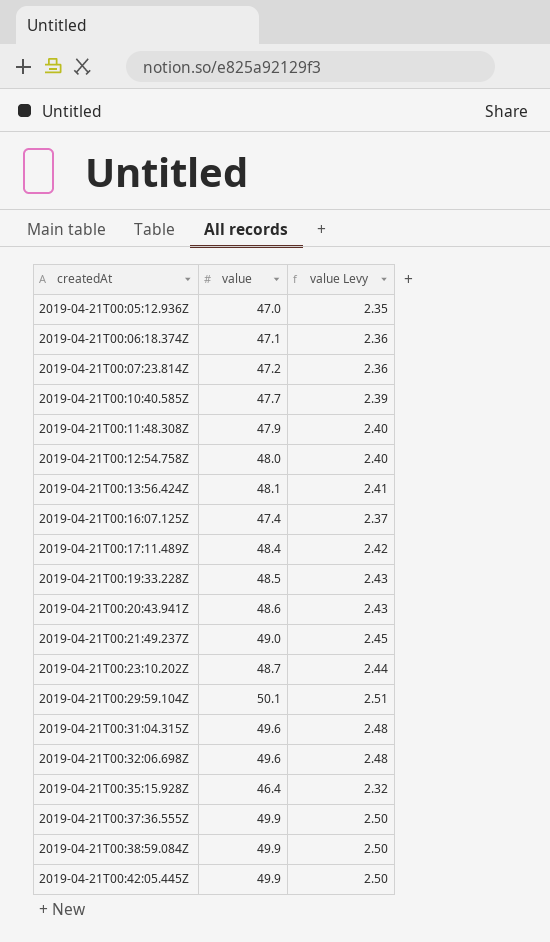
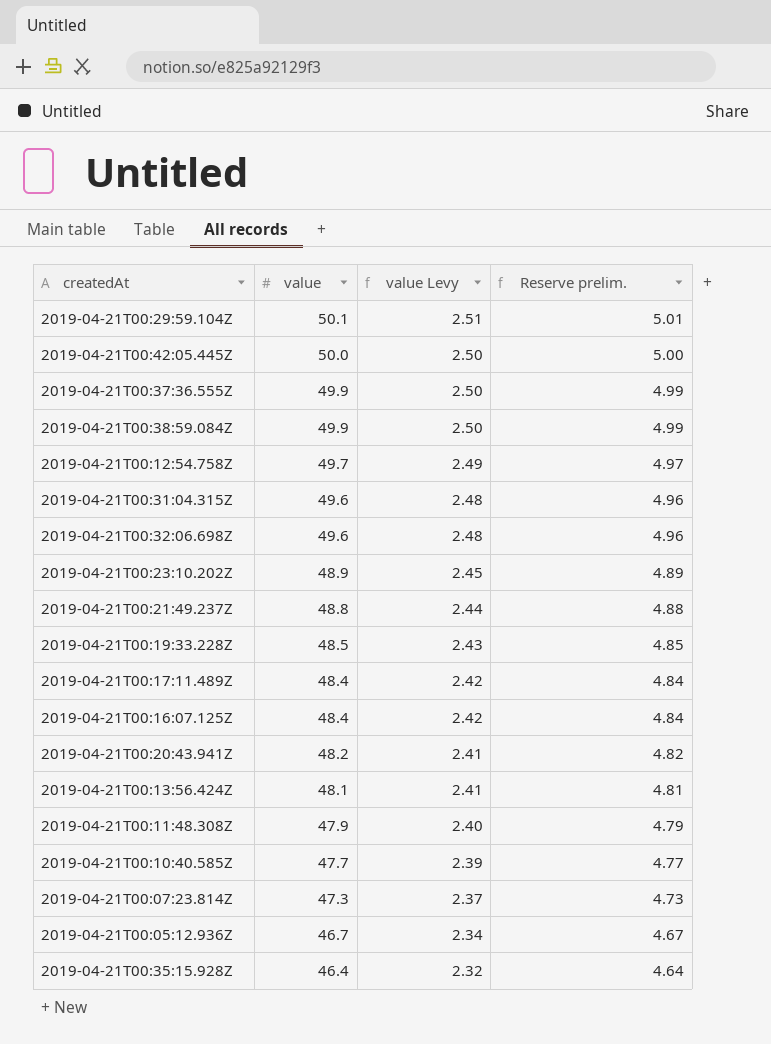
row order: createdAt ascending -> value descending
column Reserve prelim. | formula: none -> [value] * 0.1
row 2019-04-21T00:06:18.374Z: 47.1 | 2.36 -> none
2019-04-21T00:42:05.445Z | value: 49.9 -> 50.0
2019-04-21T00:12:54.758Z | value: 48.0 -> 49.7
2019-04-21T00:12:54.758Z | value Levy: 2.40 -> 2.49
2019-04-21T00:23:10.202Z | value: 48.7 -> 48.9
2019-04-21T00:23:10.202Z | value Levy: 2.44 -> 2.45
2019-04-21T00:21:49.237Z | value: 49.0 -> 48.8
2019-04-21T00:21:49.237Z | value Levy: 2.45 -> 2.44
2019-04-21T00:16:07.125Z | value: 47.4 -> 48.4
2019-04-21T00:16:07.125Z | value Levy: 2.37 -> 2.42
2019-04-21T00:20:43.941Z | value: 48.6 -> 48.2
2019-04-21T00:20:43.941Z | value Levy: 2.43 -> 2.41
2019-04-21T00:07:23.814Z | value: 47.2 -> 47.3
2019-04-21T00:07:23.814Z | value Levy: 2.36 -> 2.37
2019-04-21T00:05:12.936Z | value: 47.0 -> 46.7
2019-04-21T00:05:12.936Z | value Levy: 2.35 -> 2.34

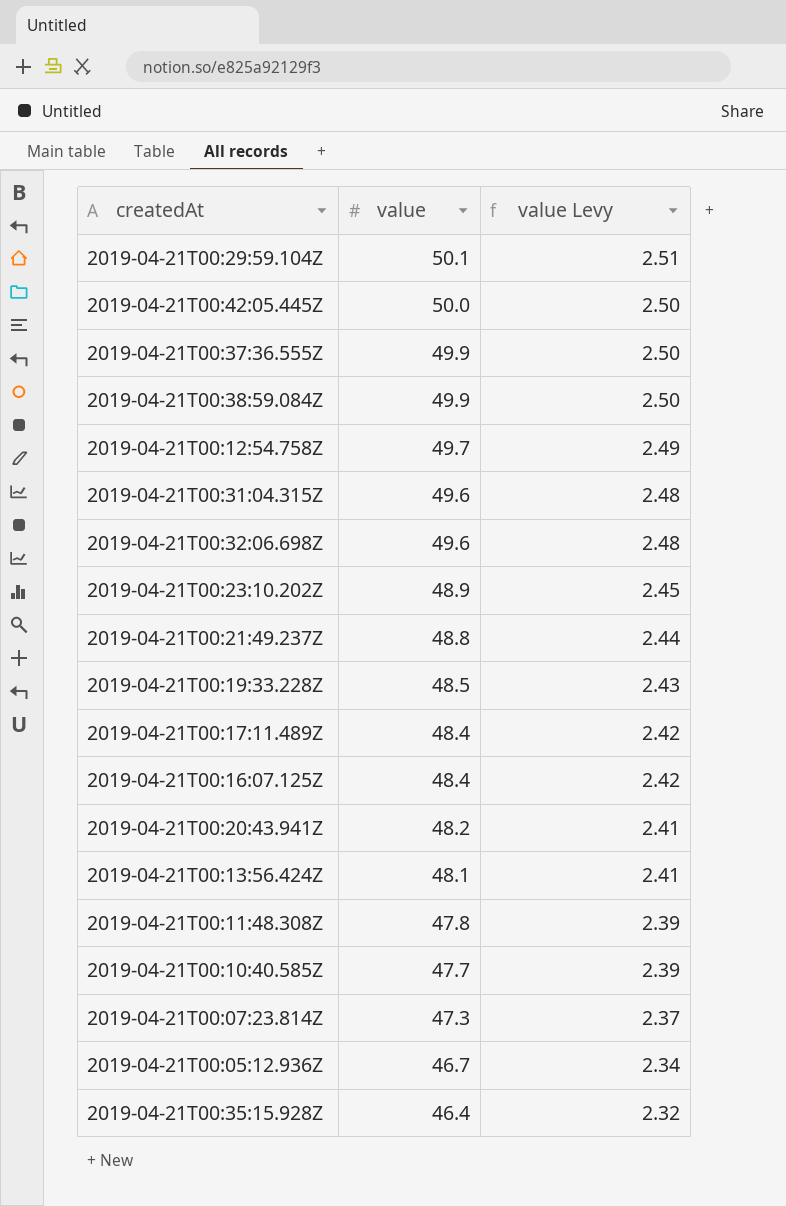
column Reserve prelim. | formula: [value] * 0.1 -> none
2019-04-21T00:11:48.308Z | value: 47.9 -> 47.8
2019-04-21T00:11:48.308Z | value Levy: 2.40 -> 2.39

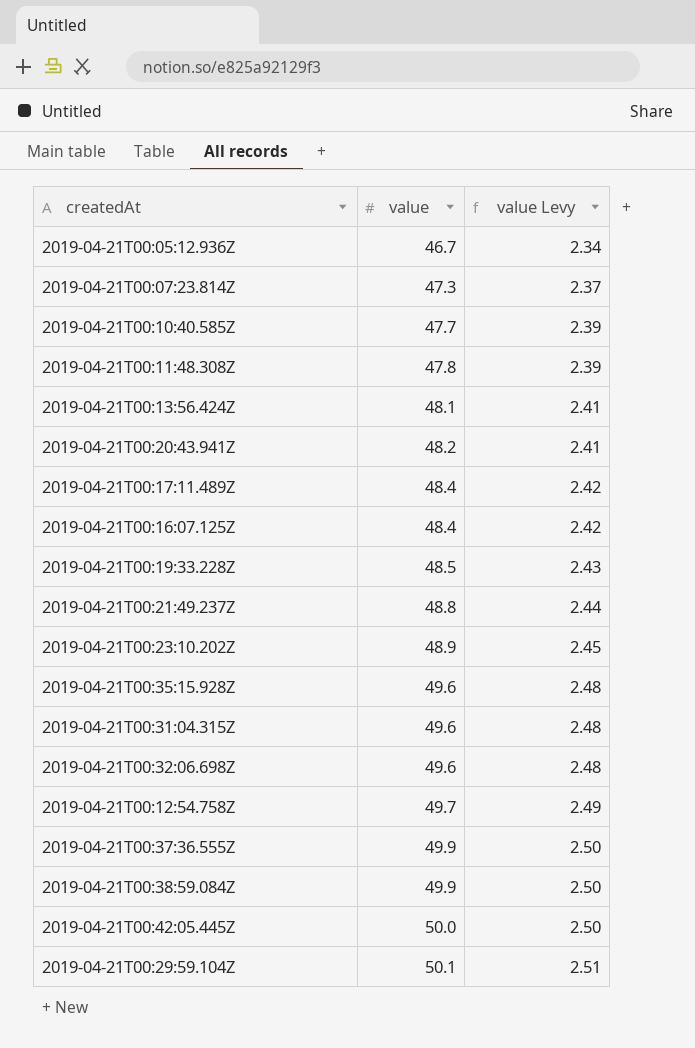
row order: value descending -> value ascending
2019-04-21T00:35:15.928Z | value: 46.4 -> 49.6
2019-04-21T00:35:15.928Z | value Levy: 2.32 -> 2.48

